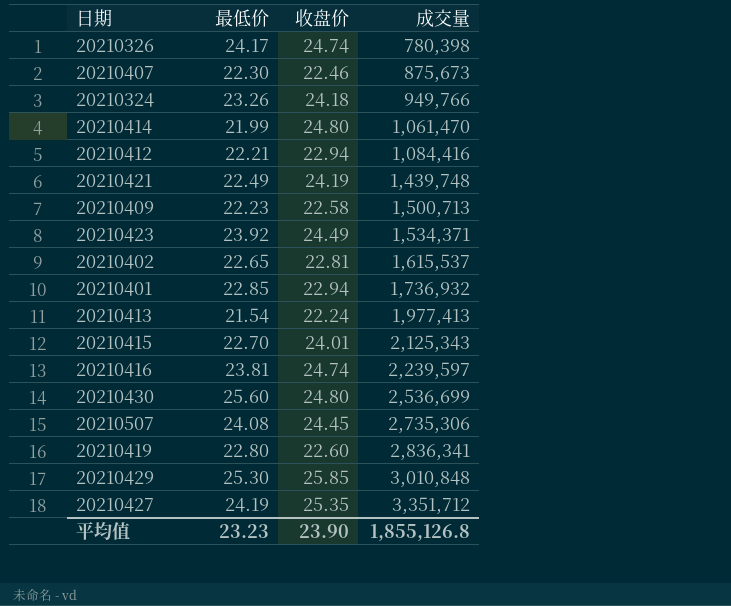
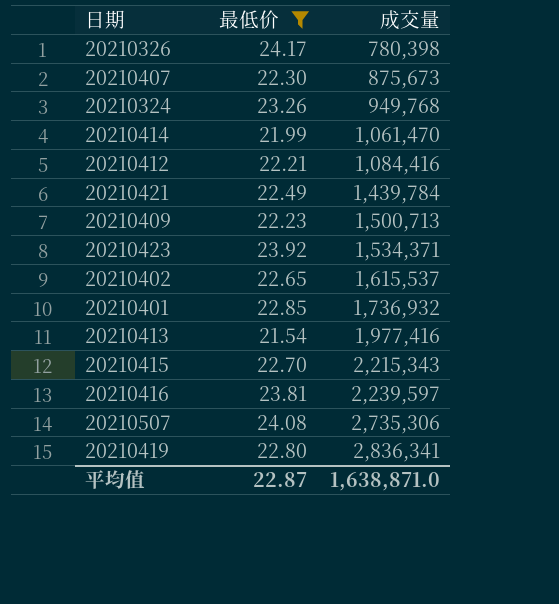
filter: none -> 最低价 <= 24.17
column 收盘价 | position: 3 -> none
20210324 | 成交量: 949,766 -> 949,768
20210421 | 成交量: 1,439,748 -> 1,439,784
20210413 | 成交量: 1,977,413 -> 1,977,416
20210415 | 成交量: 2,125,343 -> 2,215,343
平均值 | 最低价: 23.23 -> 22.87
平均值 | 成交量: 1,855,126.8 -> 1,638,871.0

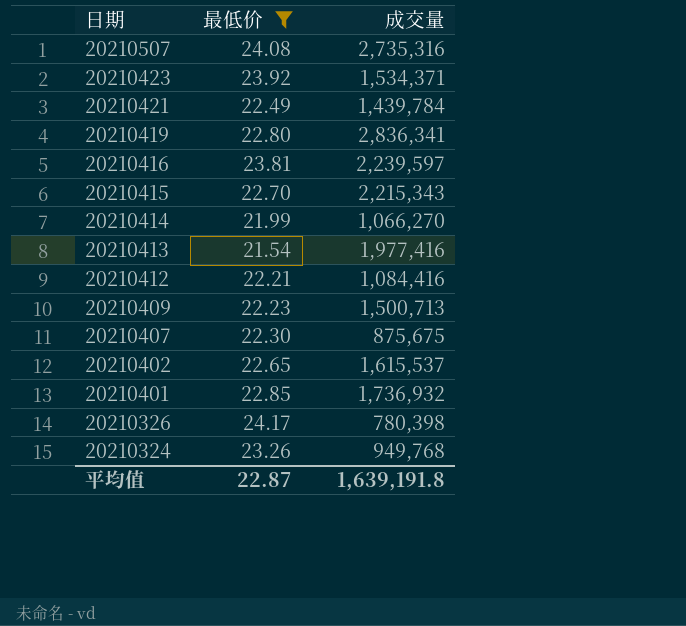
row order: 成交量 ascending -> 日期 descending
20210507 | 成交量: 2,735,306 -> 2,735,316
20210414 | 成交量: 1,061,470 -> 1,066,270
20210407 | 成交量: 875,673 -> 875,675
平均值 | 成交量: 1,638,871.0 -> 1,639,191.8

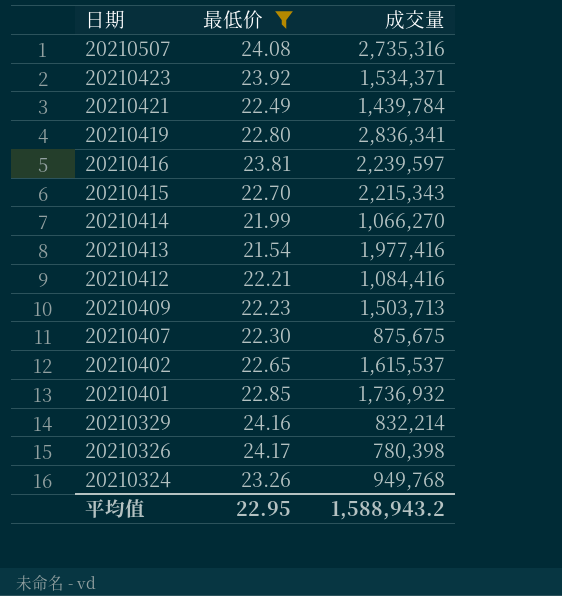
20210409 | 成交量: 1,500,713 -> 1,503,713
row 20210329: none -> 24.16 | 832,214
平均值 | 最低价: 22.87 -> 22.95
平均值 | 成交量: 1,639,191.8 -> 1,588,943.2

